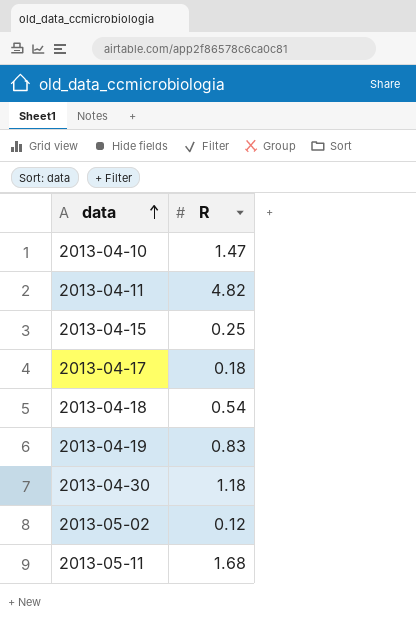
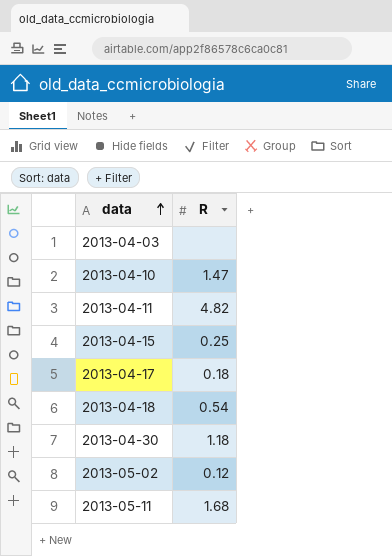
row 2013-04-19: 0.83 -> none
row 2013-04-03: none -> none

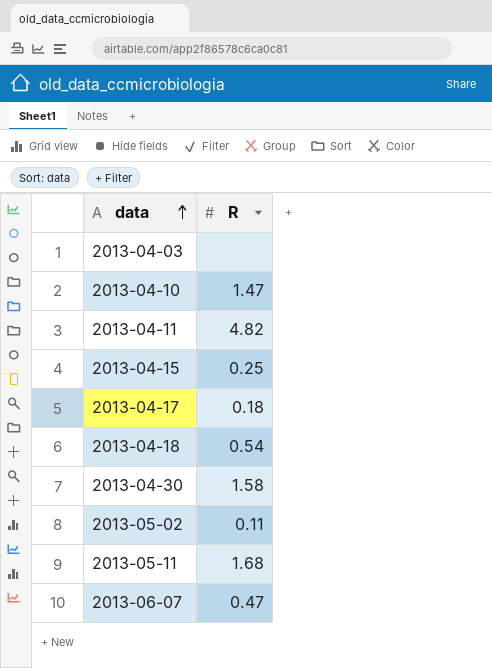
2013-04-30 | R: 1.18 -> 1.58
2013-05-02 | R: 0.12 -> 0.11
row 2013-06-07: none -> 0.47

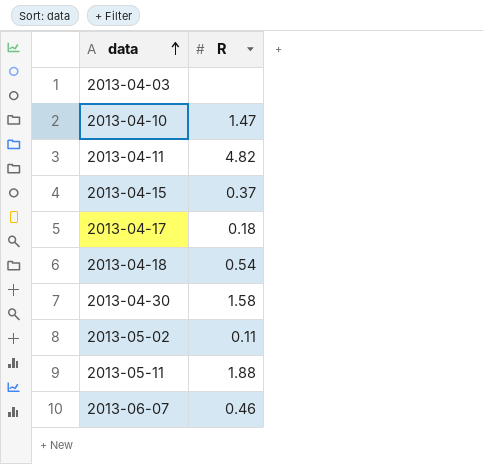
2013-04-15 | R: 0.25 -> 0.37
2013-05-11 | R: 1.68 -> 1.88
2013-06-07 | R: 0.47 -> 0.46

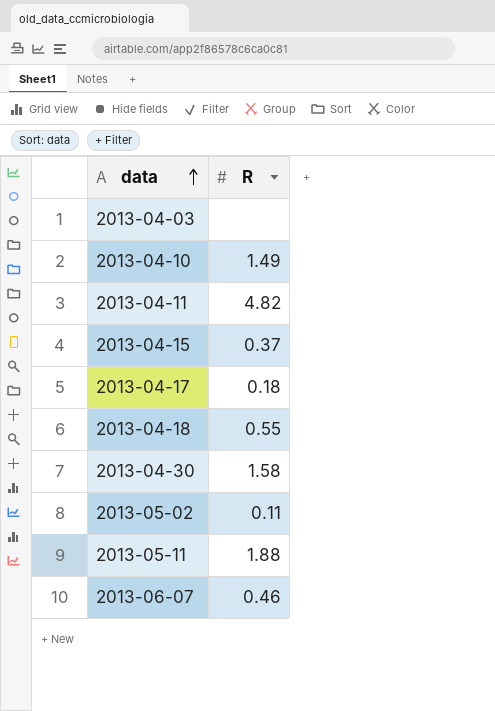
2013-04-10 | R: 1.47 -> 1.49
2013-04-18 | R: 0.54 -> 0.55

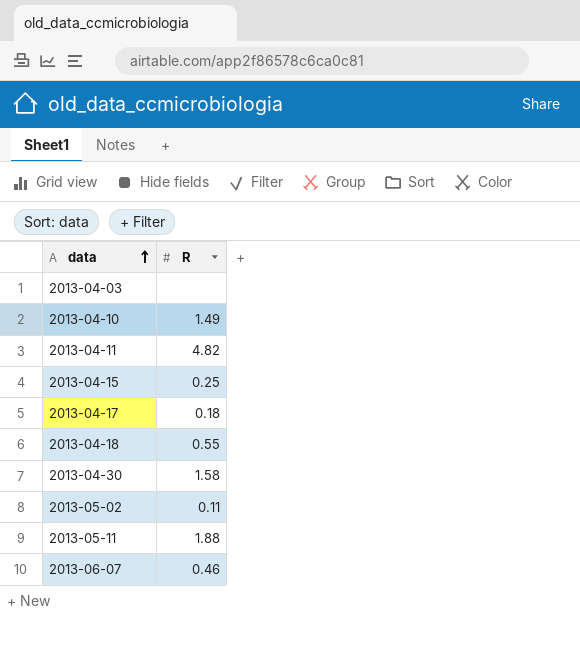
2013-04-15 | R: 0.37 -> 0.25

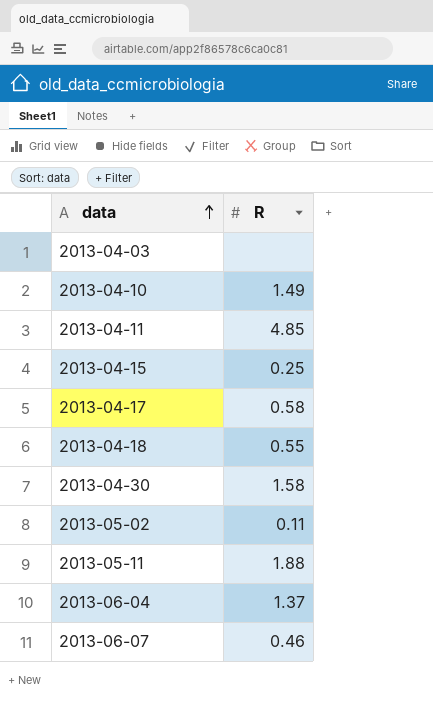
2013-04-11 | R: 4.82 -> 4.85
2013-04-17 | R: 0.18 -> 0.58
row 2013-06-04: none -> 1.37

